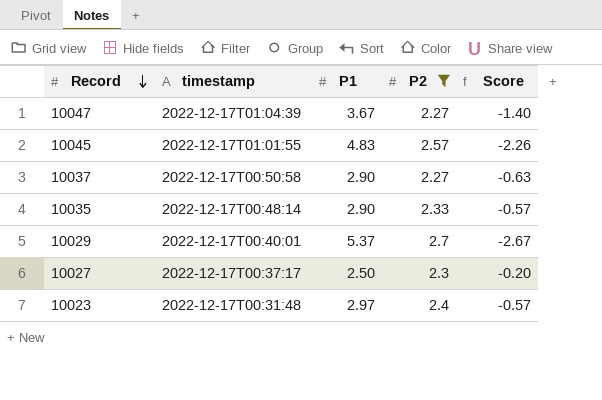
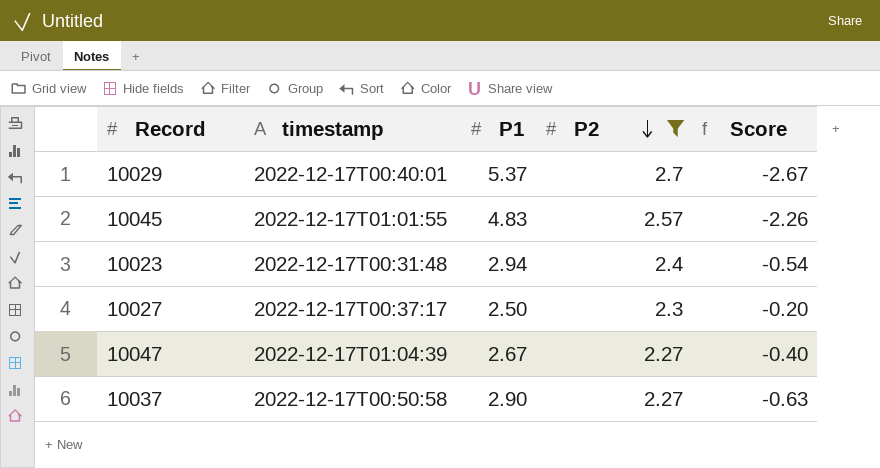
row order: Record descending -> P2 descending
row 10035: 2022-12-17T00:48:14 | 2.90 | 2.33 | -0.57 -> none
10023 | P1: 2.97 -> 2.94
10023 | Score: -0.57 -> -0.54
10047 | P1: 3.67 -> 2.67
10047 | Score: -1.40 -> -0.40

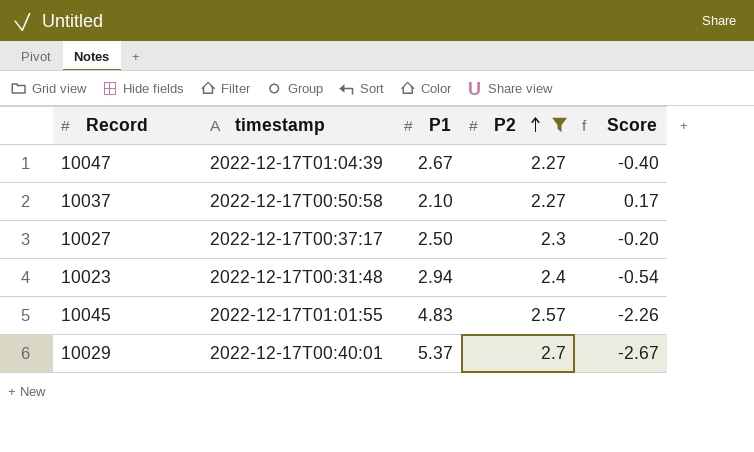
row order: P2 descending -> P2 ascending
10037 | P1: 2.90 -> 2.10
10037 | Score: -0.63 -> 0.17

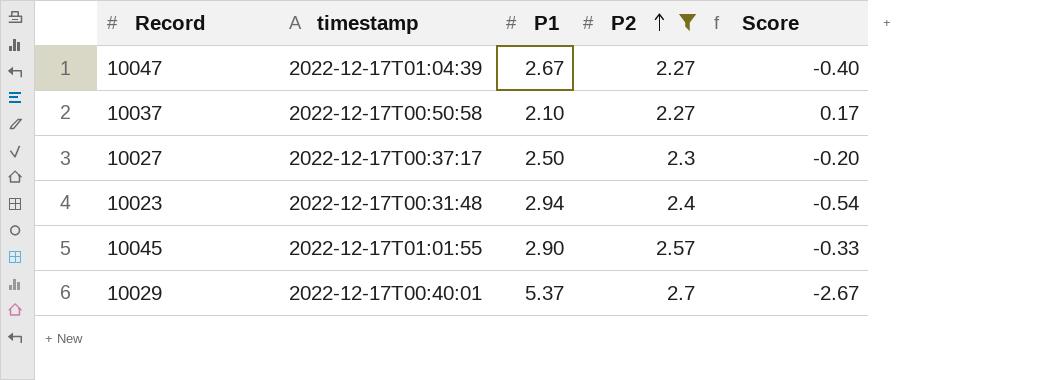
10045 | P1: 4.83 -> 2.90
10045 | Score: -2.26 -> -0.33

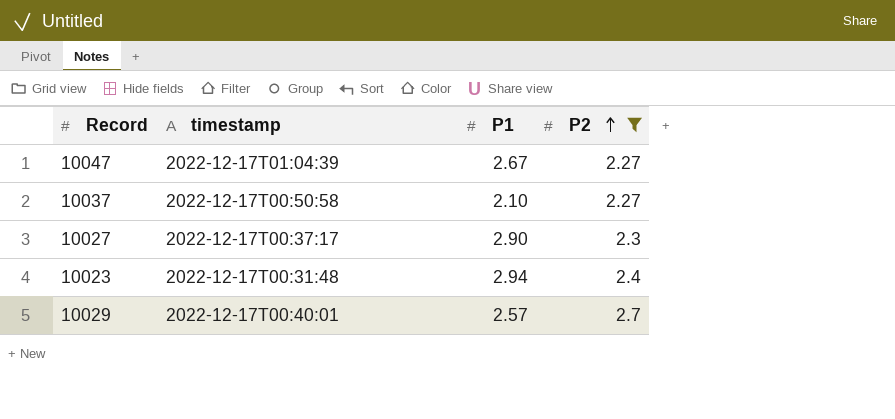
column Score | formula: [P2] - [P1] -> none
row 10045: 2022-12-17T01:01:55 | 2.90 | 2.57 | -0.33 -> none
10027 | P1: 2.50 -> 2.90
10029 | P1: 5.37 -> 2.57

